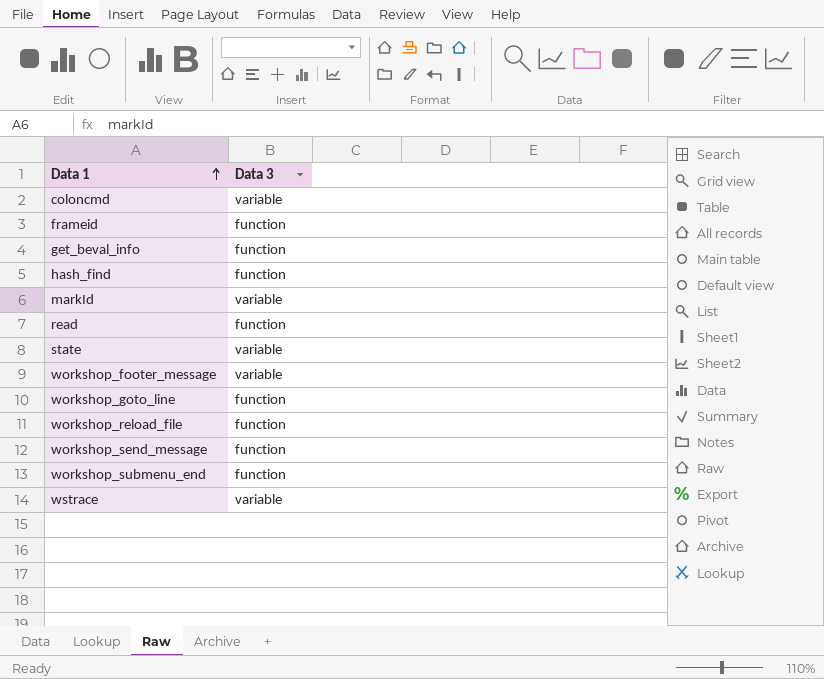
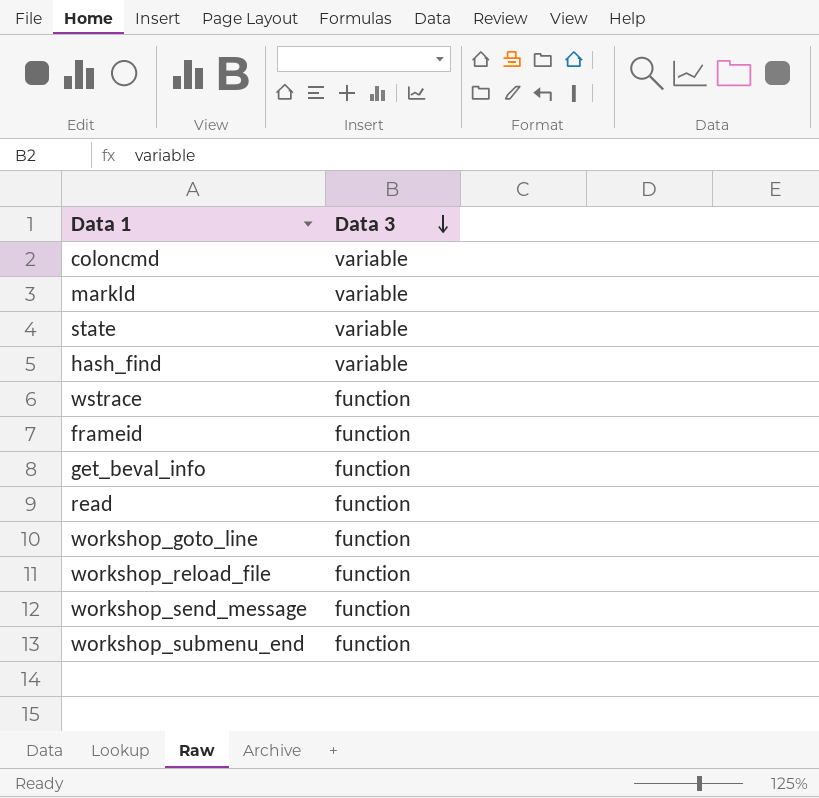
row order: Data 1 ascending -> Data 3 descending
row workshop_footer_message: variable -> none
hash_find | Data 3: function -> variable
wstrace | Data 3: variable -> function

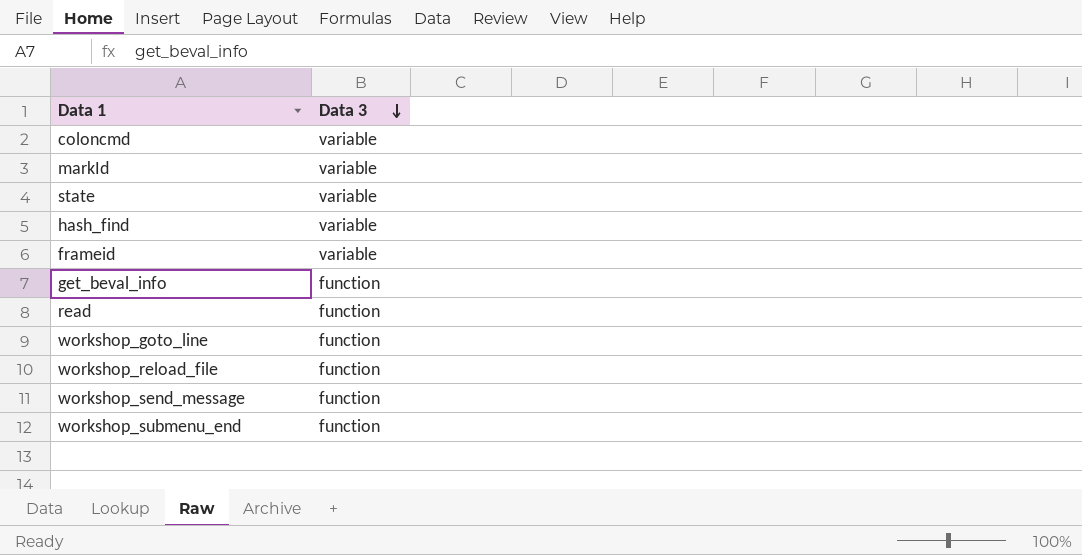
row wstrace: function -> none
frameid | Data 3: function -> variable

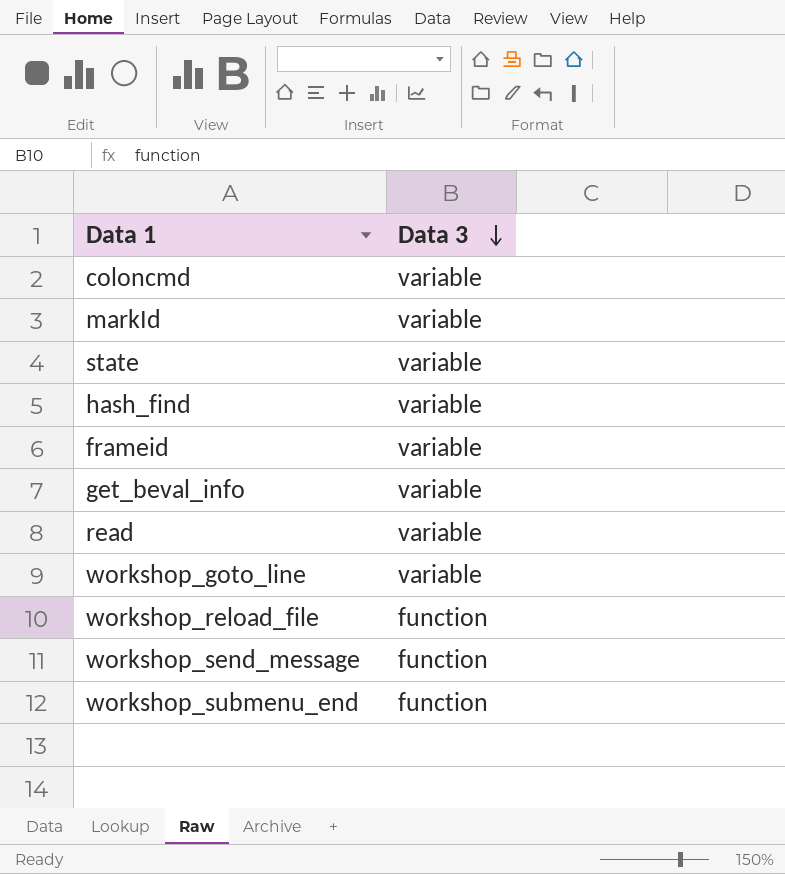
get_beval_info | Data 3: function -> variable
read | Data 3: function -> variable
workshop_goto_line | Data 3: function -> variable

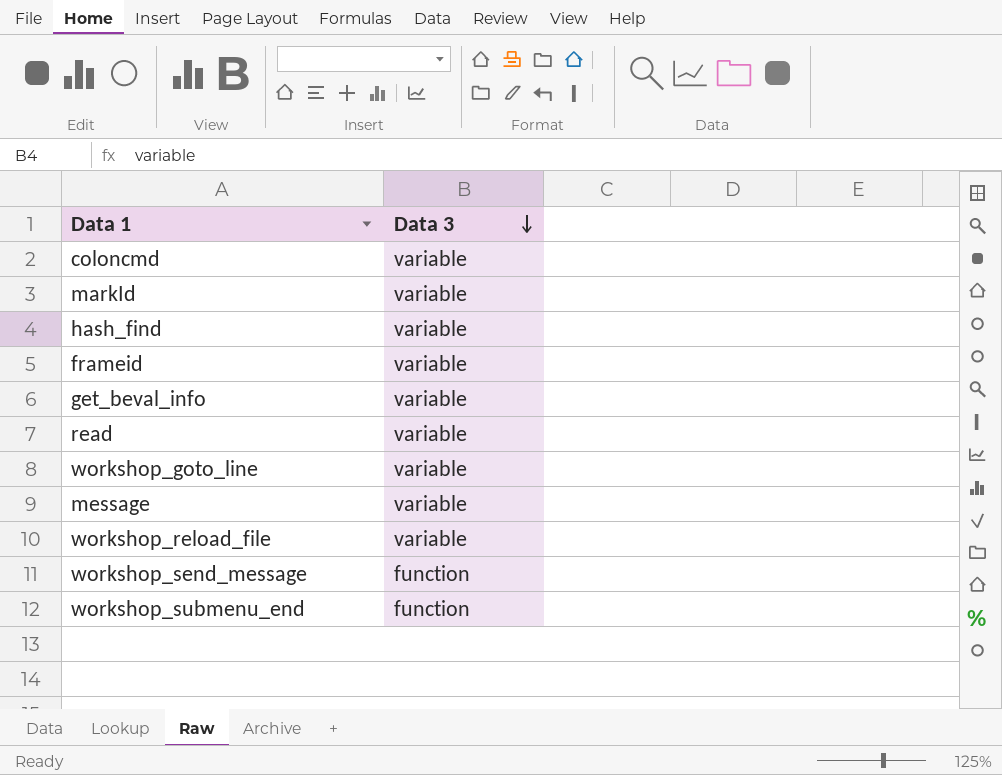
row state: variable -> none
row message: none -> variable
workshop_reload_file | Data 3: function -> variable

